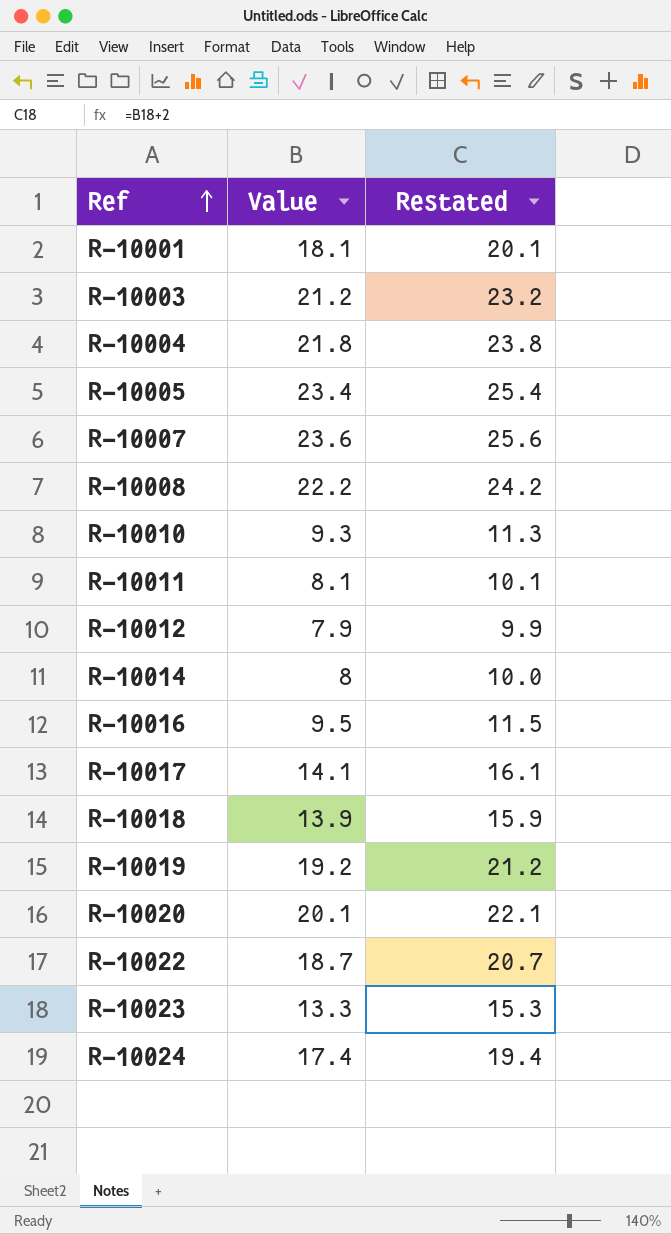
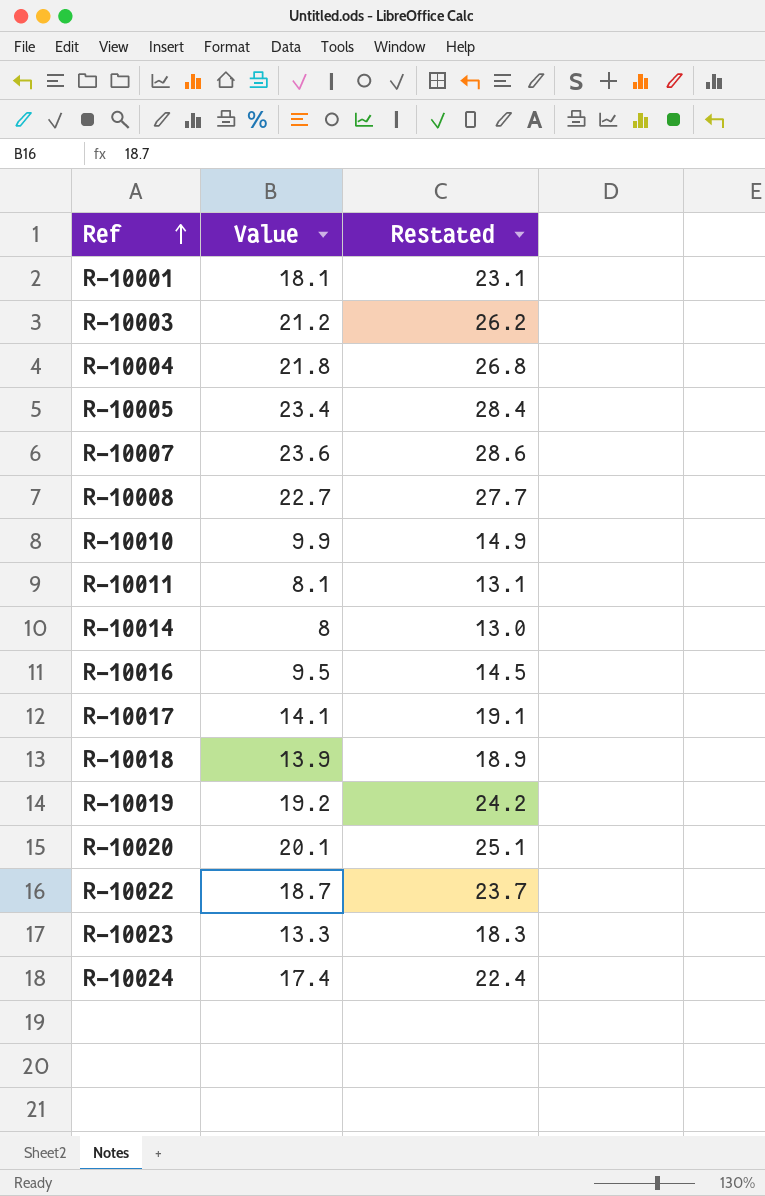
column Restated | formula: [Value] + 2 -> [Value] + 5
row R-10012: 7.9 | 9.9 -> none
R-10008 | Value: 22.2 -> 22.7
R-10010 | Value: 9.3 -> 9.9

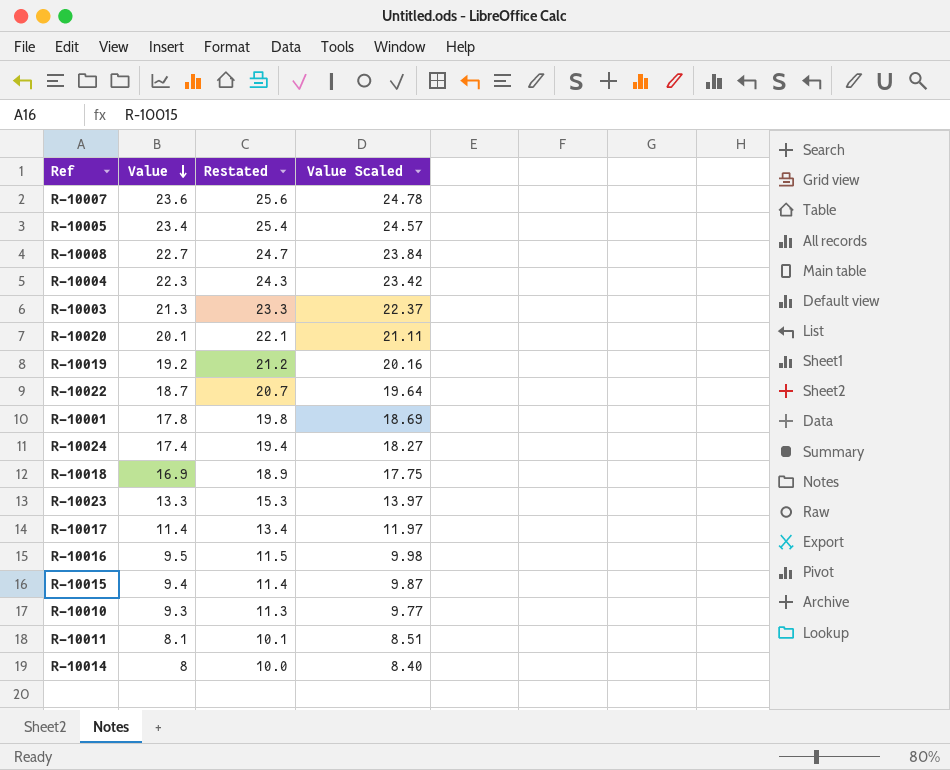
row order: Ref ascending -> Value descending
column Restated | formula: [Value] + 5 -> [Value] + 2
column Value Scaled | formula: none -> [Value] * 1.05
R-10004 | Value: 21.8 -> 22.3
R-10003 | Value: 21.2 -> 21.3
R-10001 | Value: 18.1 -> 17.8
R-10018 | Value: 13.9 -> 16.9
R-10017 | Value: 14.1 -> 11.4
row R-10015: none -> 9.4 | 11.4 | 9.87
R-10010 | Value: 9.9 -> 9.3

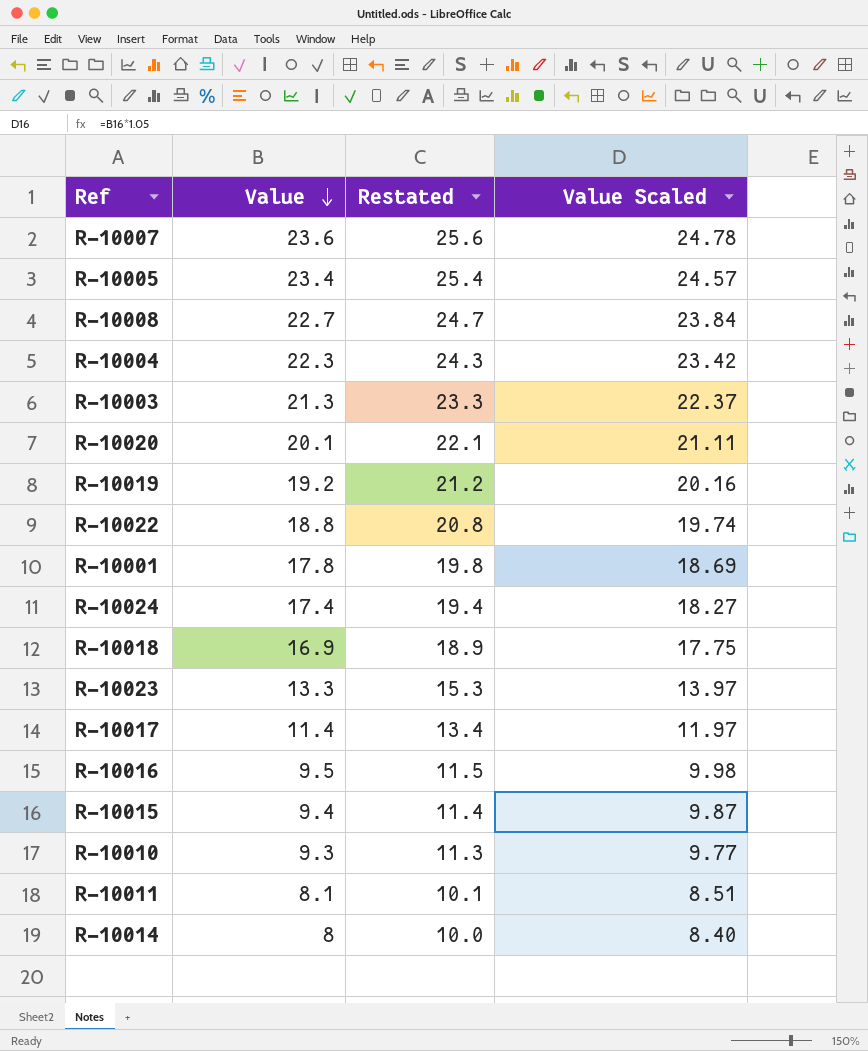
R-10022 | Value: 18.7 -> 18.8
R-10022 | Restated: 20.7 -> 20.8
R-10022 | Value Scaled: 19.64 -> 19.74

